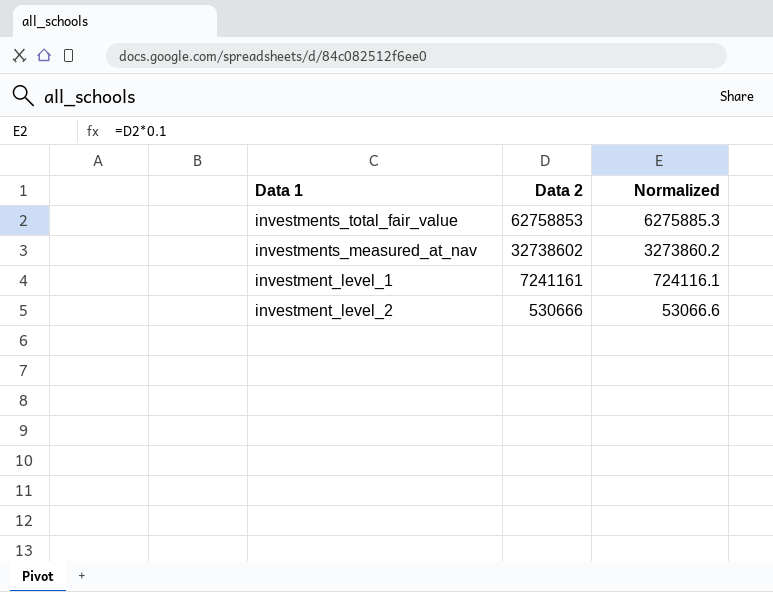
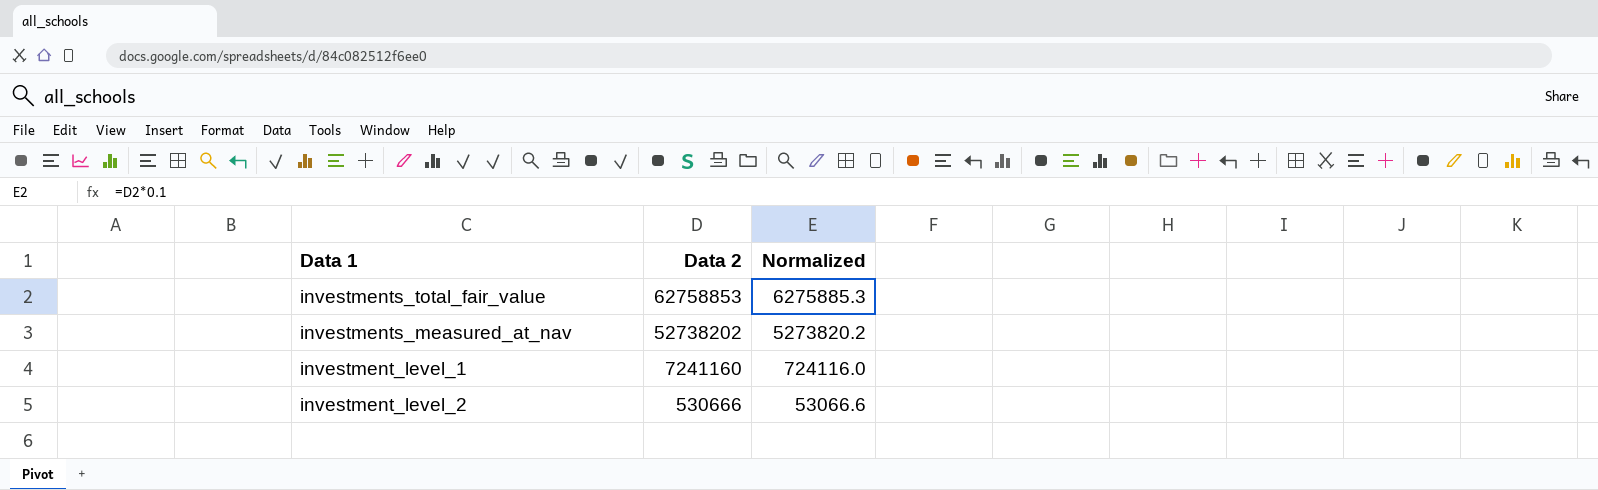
investments_measured_at_nav | Data 2: 32738602 -> 52738202
investments_measured_at_nav | Normalized: 3273860.2 -> 5273820.2
investment_level_1 | Data 2: 7241161 -> 7241160
investment_level_1 | Normalized: 724116.1 -> 724116.0

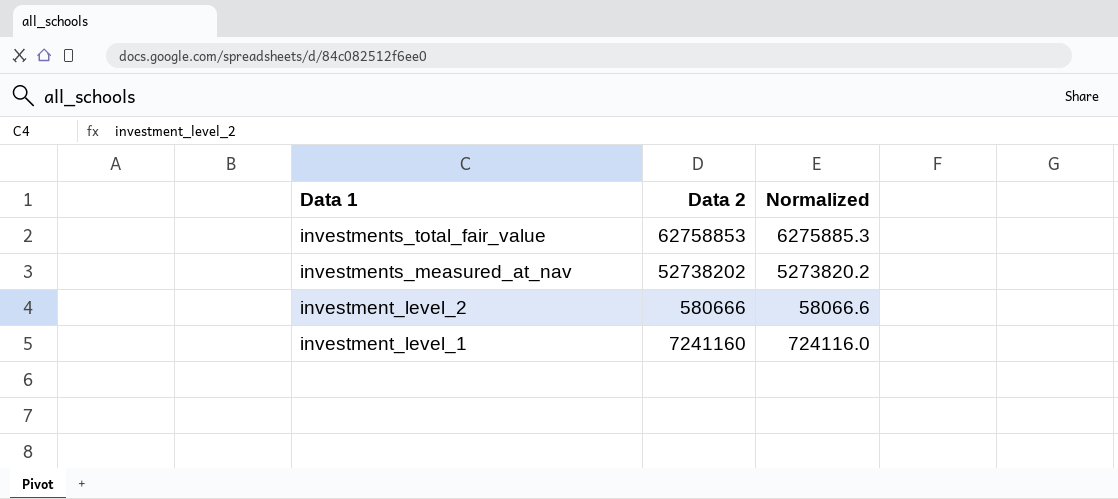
row order: Data 2 descending -> Data 1 descending
investment_level_2 | Data 2: 530666 -> 580666
investment_level_2 | Normalized: 53066.6 -> 58066.6

